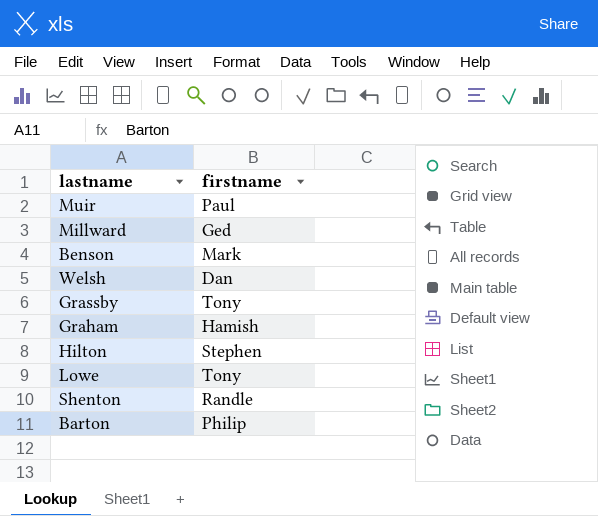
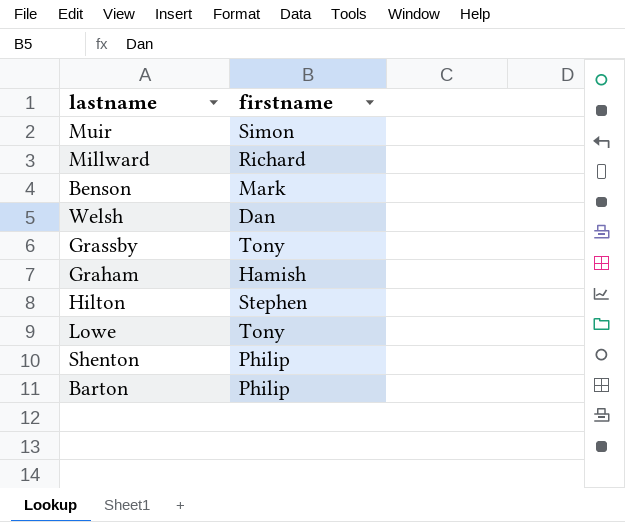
Muir | firstname: Paul -> Simon
Millward | firstname: Ged -> Richard
Shenton | firstname: Randle -> Philip

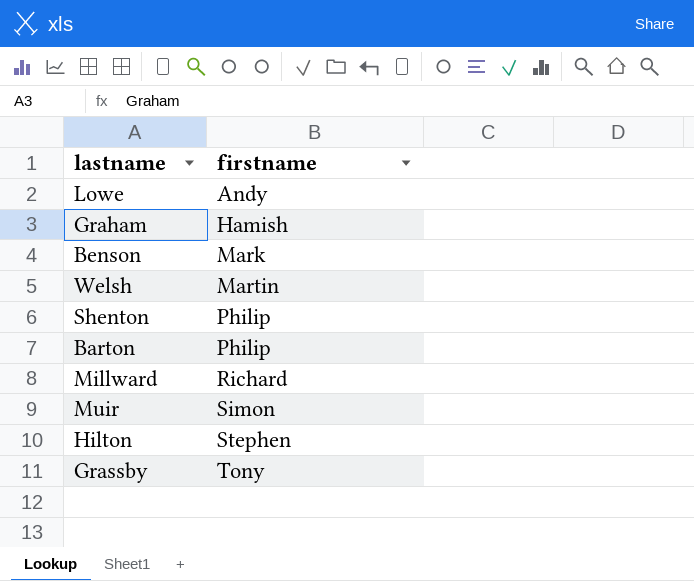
row order: none -> firstname ascending
Lowe | firstname: Tony -> Andy
Welsh | firstname: Dan -> Martin

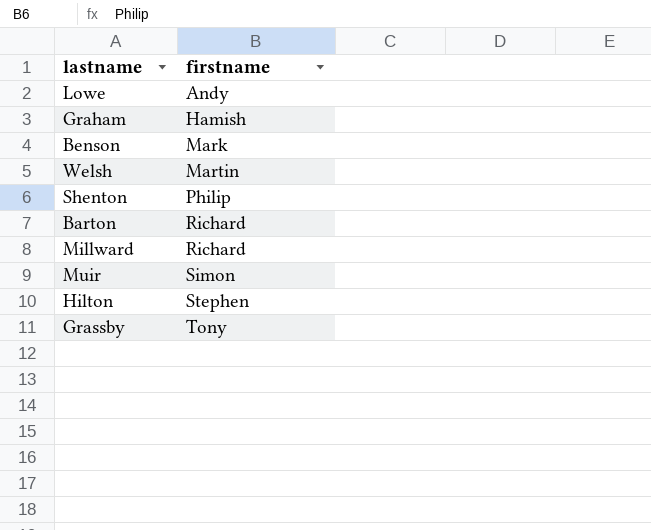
Barton | firstname: Philip -> Richard

